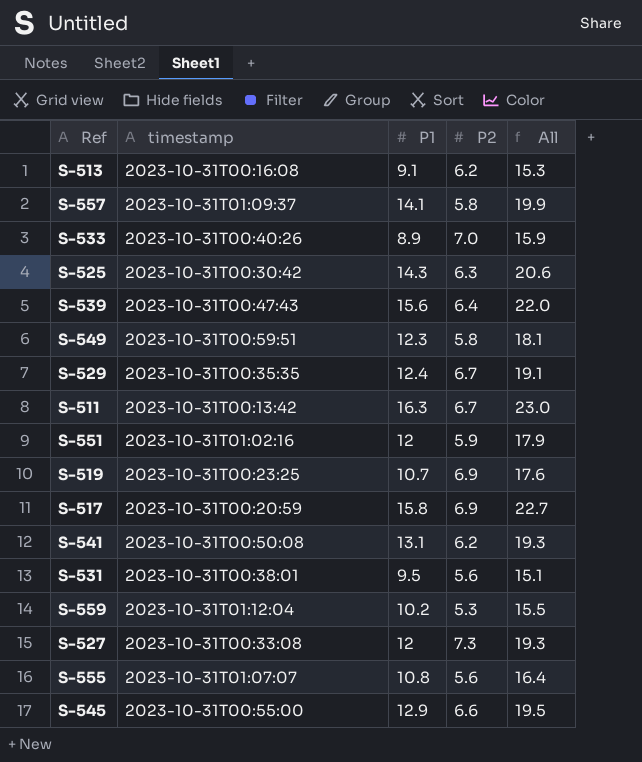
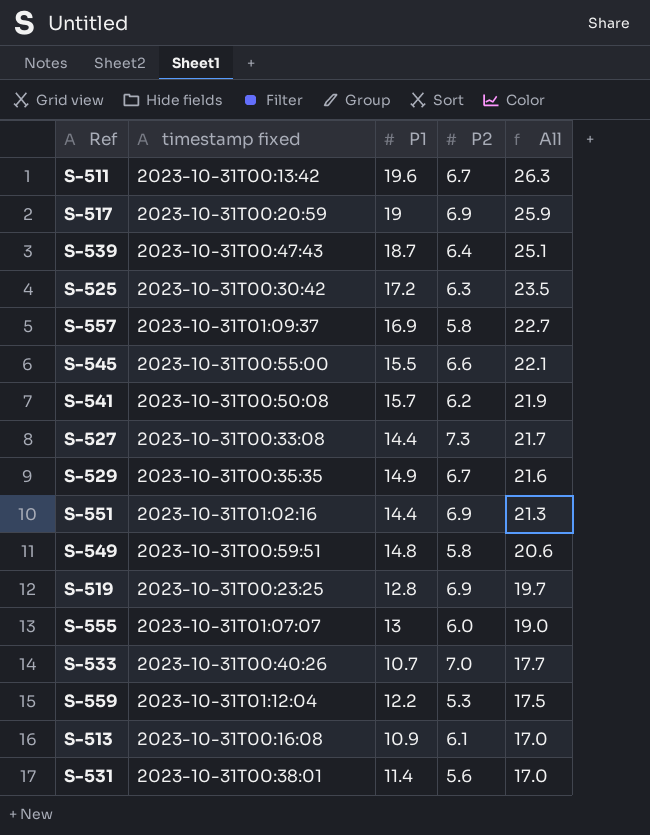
row order: none -> All descending
column name: timestamp -> timestamp fixed
S-511 | P1: 16.3 -> 19.6
S-511 | All: 23.0 -> 26.3
S-517 | P1: 15.8 -> 19
S-517 | All: 22.7 -> 25.9
S-539 | P1: 15.6 -> 18.7
S-539 | All: 22.0 -> 25.1
S-525 | P1: 14.3 -> 17.2
S-525 | All: 20.6 -> 23.5
S-557 | P1: 14.1 -> 16.9
S-557 | All: 19.9 -> 22.7
S-545 | P1: 12.9 -> 15.5
S-545 | All: 19.5 -> 22.1
S-541 | P1: 13.1 -> 15.7
S-541 | All: 19.3 -> 21.9
S-527 | P1: 12 -> 14.4
S-527 | All: 19.3 -> 21.7
S-529 | P1: 12.4 -> 14.9
S-529 | All: 19.1 -> 21.6
S-551 | P1: 12 -> 14.4
S-551 | P2: 5.9 -> 6.9
S-551 | All: 17.9 -> 21.3
S-549 | P1: 12.3 -> 14.8
S-549 | All: 18.1 -> 20.6
S-519 | P1: 10.7 -> 12.8
S-519 | All: 17.6 -> 19.7
S-555 | P1: 10.8 -> 13
S-555 | P2: 5.6 -> 6.0
S-555 | All: 16.4 -> 19.0
S-533 | P1: 8.9 -> 10.7
S-533 | All: 15.9 -> 17.7
S-559 | P1: 10.2 -> 12.2
S-559 | All: 15.5 -> 17.5
S-513 | P1: 9.1 -> 10.9
S-513 | P2: 6.2 -> 6.1
S-513 | All: 15.3 -> 17.0
S-531 | P1: 9.5 -> 11.4
S-531 | All: 15.1 -> 17.0

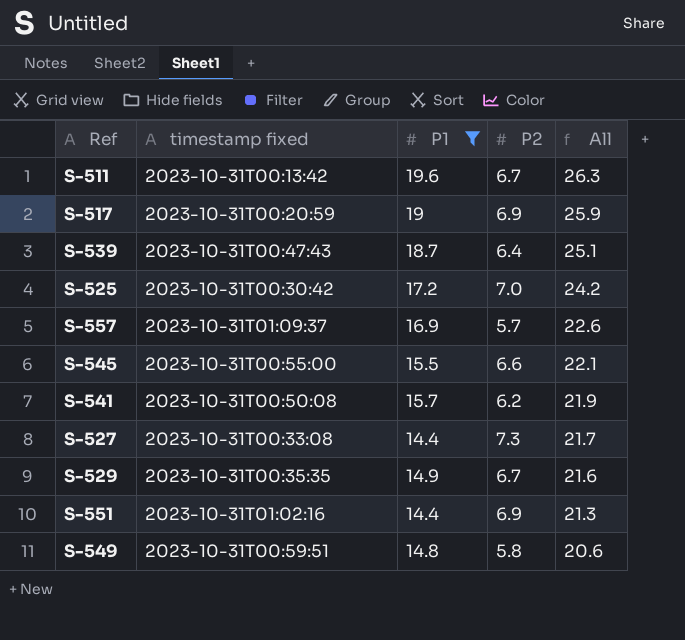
filter: none -> P1 >= 14.4
S-525 | P2: 6.3 -> 7.0
S-525 | All: 23.5 -> 24.2
S-557 | P2: 5.8 -> 5.7
S-557 | All: 22.7 -> 22.6

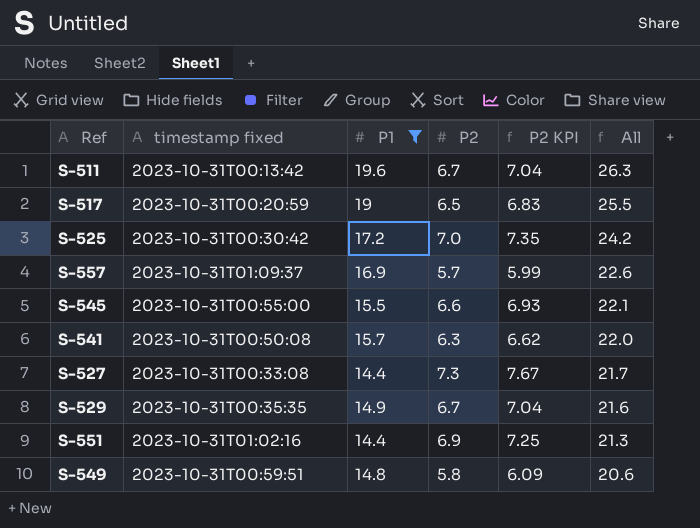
column P2 KPI | formula: none -> [P2] * 1.05
row S-539: 2023-10-31T00:47:43 | 18.7 | 6.4 | 25.1 -> none
S-517 | P2: 6.9 -> 6.5
S-517 | All: 25.9 -> 25.5
S-541 | P2: 6.2 -> 6.3
S-541 | All: 21.9 -> 22.0

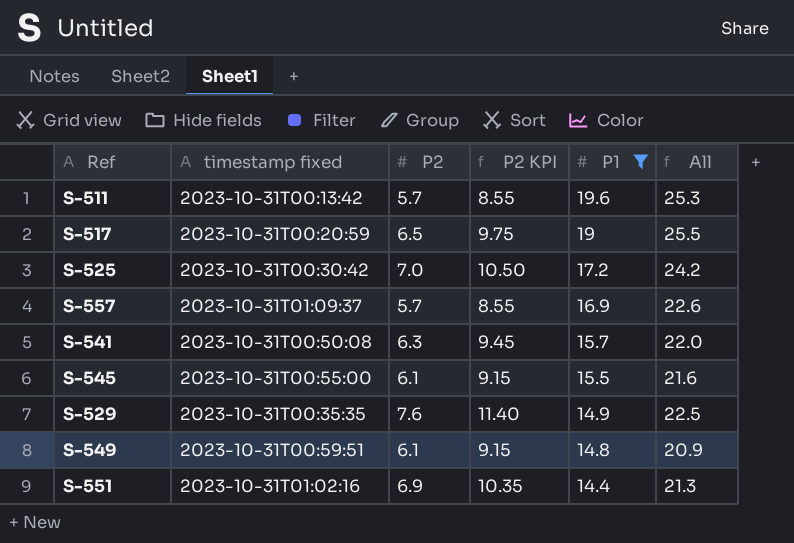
row order: All descending -> P1 descending
column P2 KPI | formula: [P2] * 1.05 -> [P2] * 1.5
column P1 | position: 3 -> 5
row S-527: 2023-10-31T00:33:08 | 14.4 | 7.3 | 7.67 | 21.7 -> none
S-511 | P2: 6.7 -> 5.7
S-511 | All: 26.3 -> 25.3
S-545 | P2: 6.6 -> 6.1
S-545 | All: 22.1 -> 21.6
S-529 | P2: 6.7 -> 7.6
S-529 | All: 21.6 -> 22.5
S-549 | P2: 5.8 -> 6.1
S-549 | All: 20.6 -> 20.9

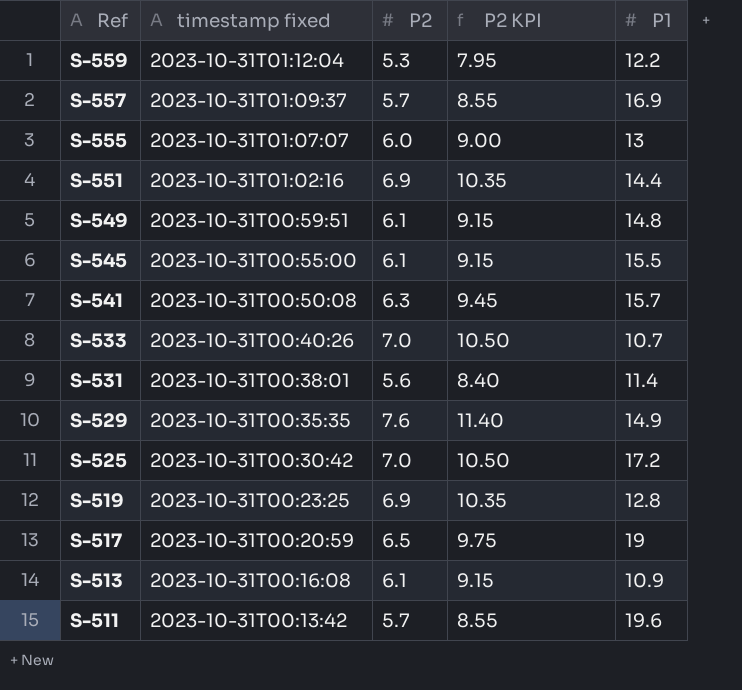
filter: P1 >= 14.4 -> none
row order: P1 descending -> Ref descending
column All | formula: [P2] + [P1] -> none

